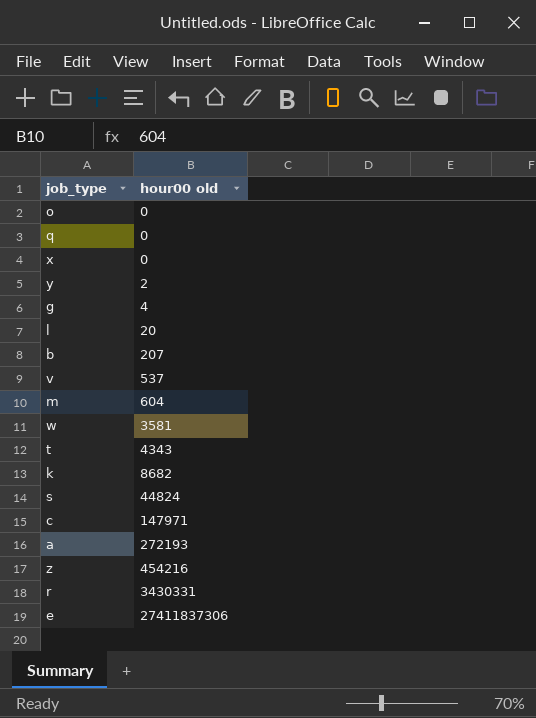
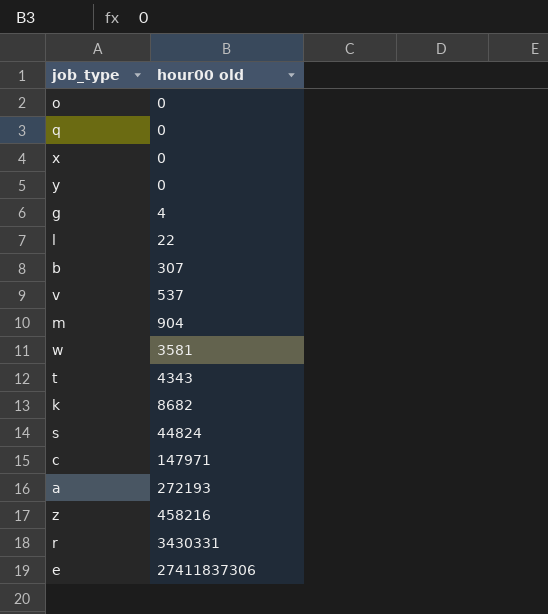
y | hour00 old: 2 -> 0
l | hour00 old: 20 -> 22
b | hour00 old: 207 -> 307
m | hour00 old: 604 -> 904
z | hour00 old: 454216 -> 458216

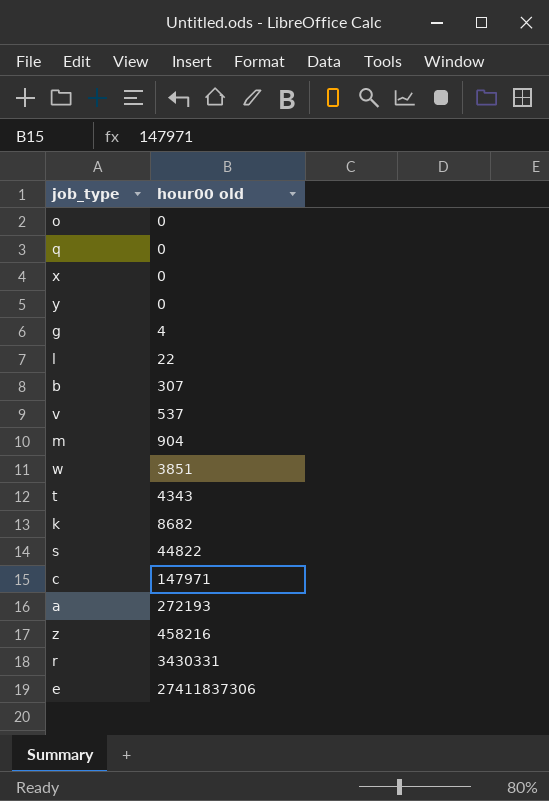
w | hour00 old: 3581 -> 3851
s | hour00 old: 44824 -> 44822

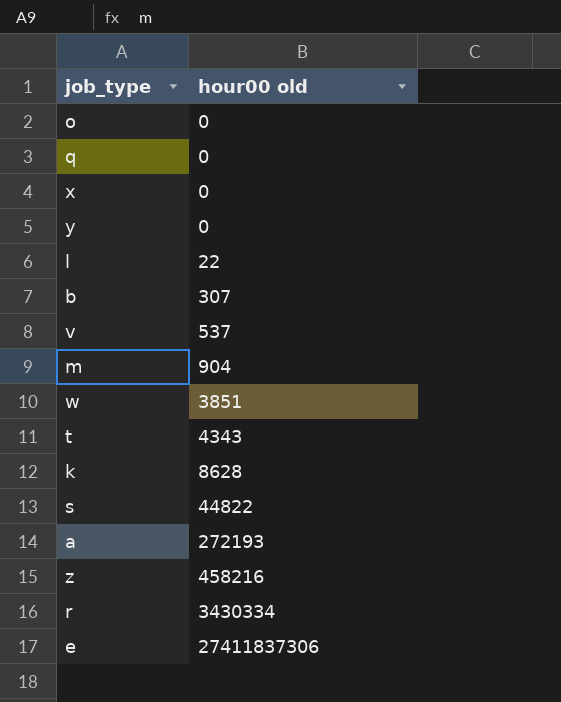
row g: 4 -> none
row c: 147971 -> none
k | hour00 old: 8682 -> 8628
r | hour00 old: 3430331 -> 3430334

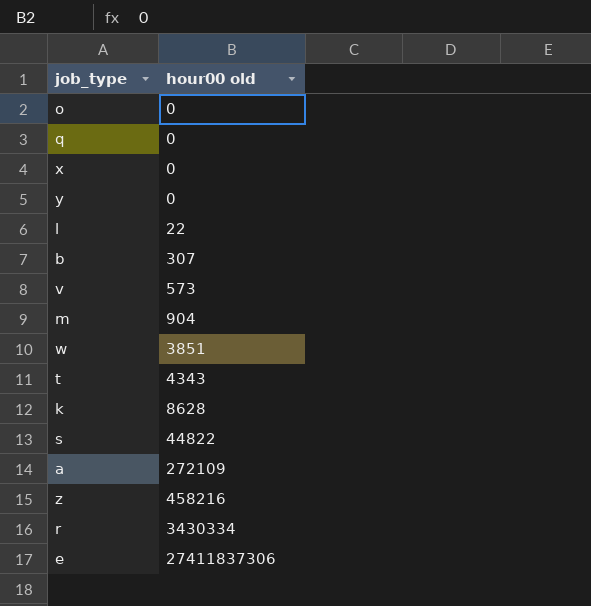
v | hour00 old: 537 -> 573
a | hour00 old: 272193 -> 272109

